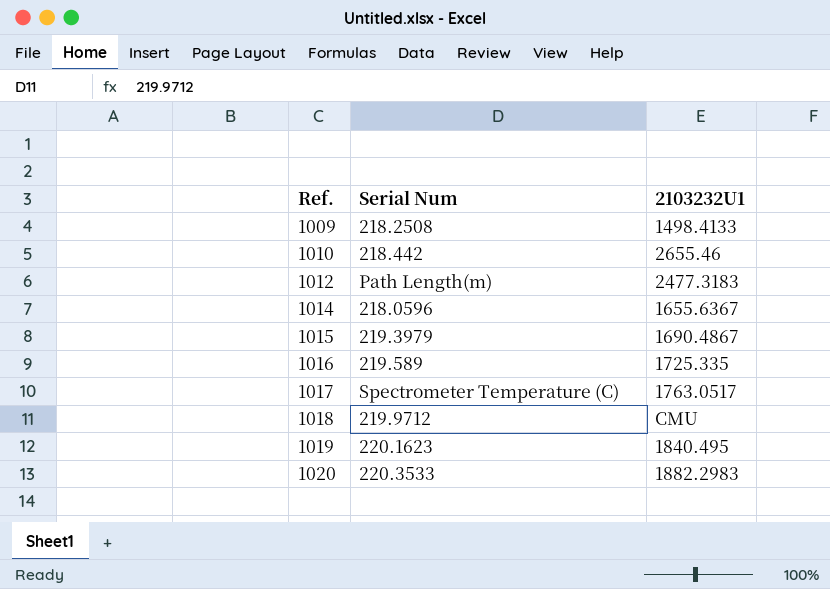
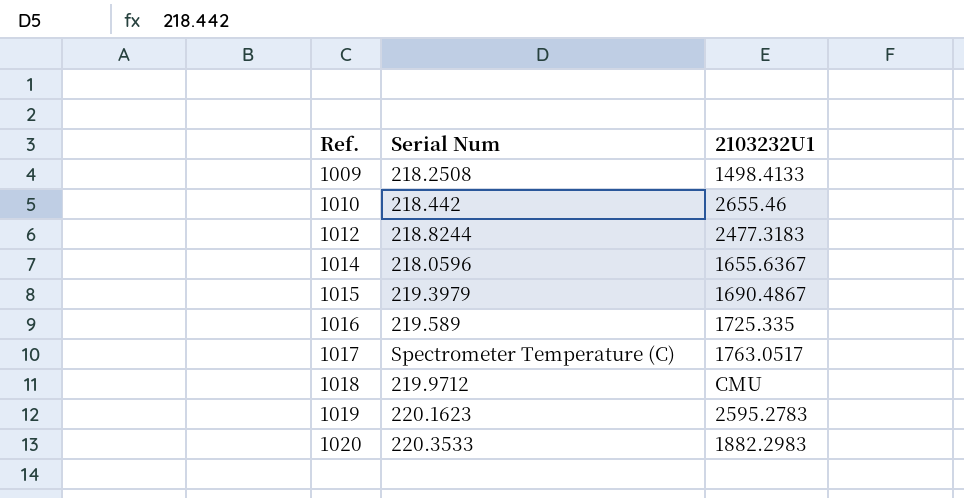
1012 | Serial Num: Path Length(m) -> 218.8244
1019 | 2103232U1: 1840.495 -> 2595.2783

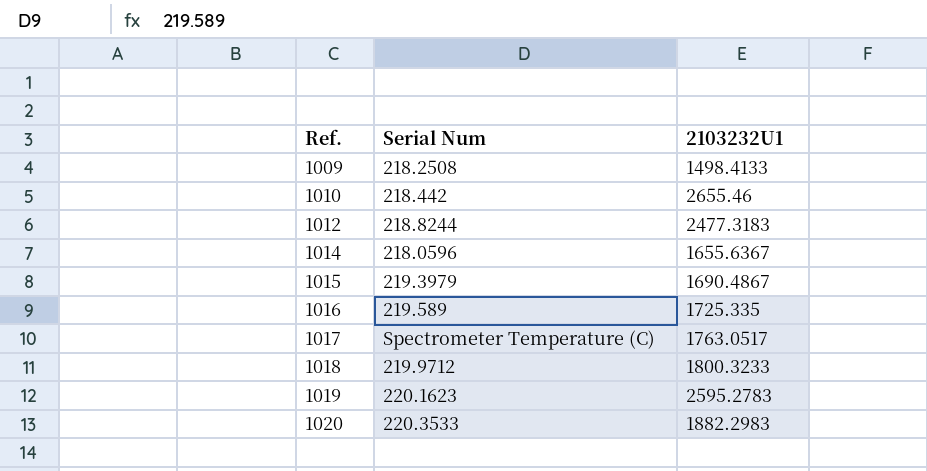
1018 | 2103232U1: CMU -> 1800.3233

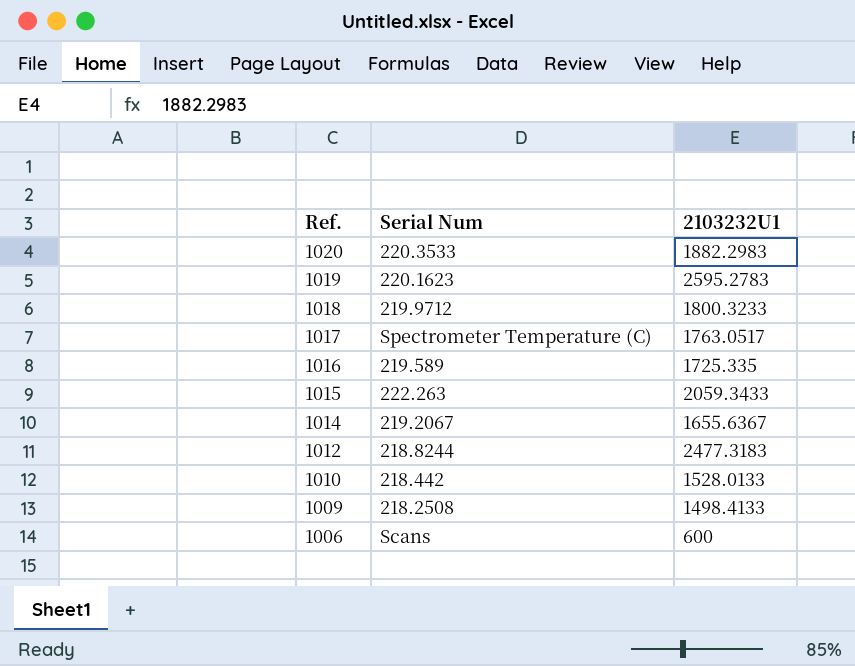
row order: Ref. ascending -> Ref. descending
1015 | Serial Num: 219.3979 -> 222.263
1015 | 2103232U1: 1690.4867 -> 2059.3433
1014 | Serial Num: 218.0596 -> 219.2067
1010 | 2103232U1: 2655.46 -> 1528.0133
row 1006: none -> Scans | 600

